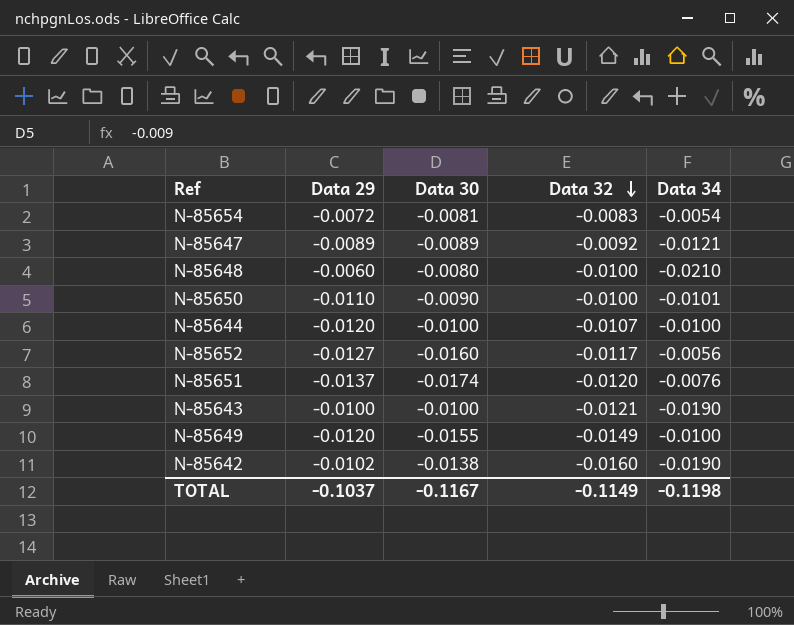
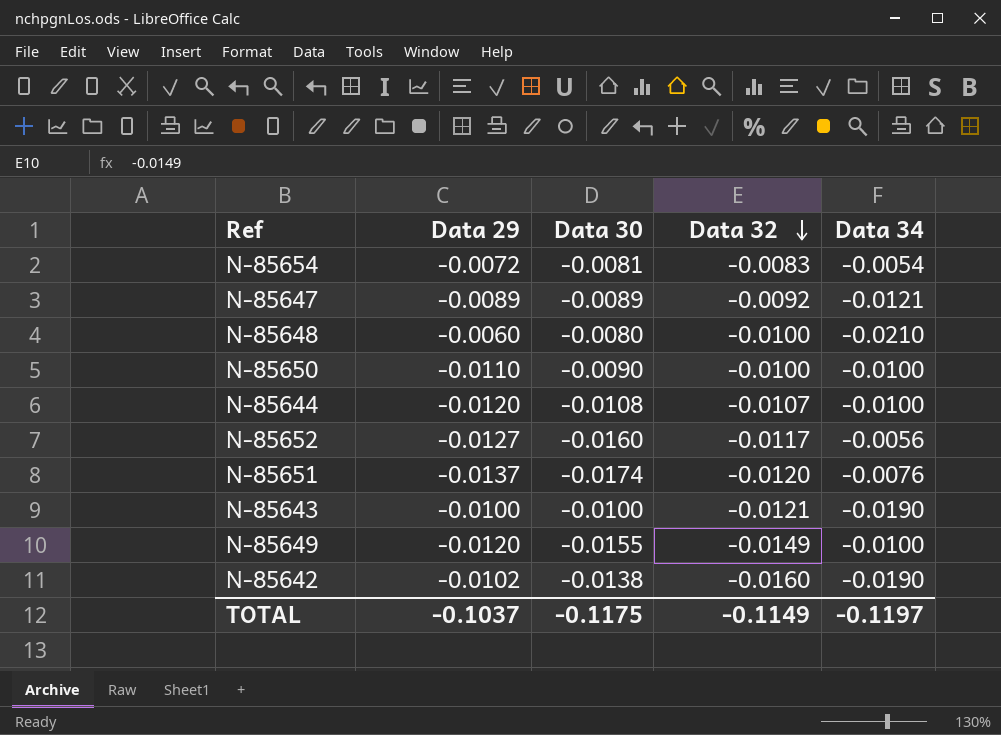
N-85650 | Data 34: -0.0101 -> -0.0100
N-85644 | Data 30: -0.0100 -> -0.0108
TOTAL | Data 30: -0.1167 -> -0.1175
TOTAL | Data 34: -0.1198 -> -0.1197

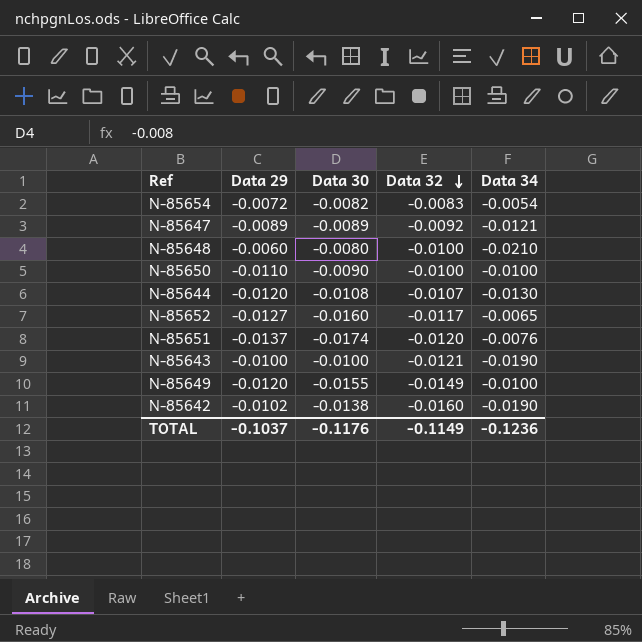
N-85654 | Data 30: -0.0081 -> -0.0082
N-85644 | Data 34: -0.0100 -> -0.0130
N-85652 | Data 34: -0.0056 -> -0.0065
TOTAL | Data 30: -0.1175 -> -0.1176
TOTAL | Data 34: -0.1197 -> -0.1236

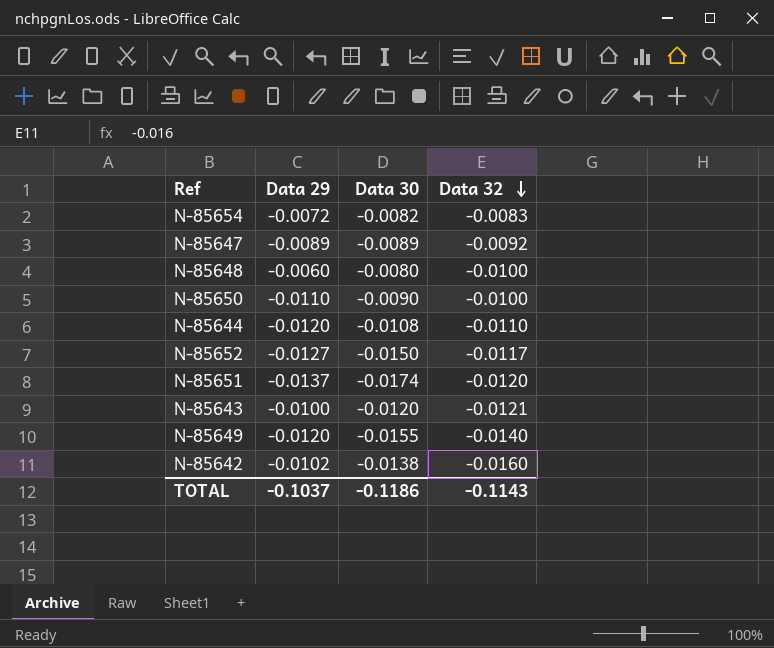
column Data 34 | position: 5 -> none
N-85644 | Data 32: -0.0107 -> -0.0110
N-85652 | Data 30: -0.0160 -> -0.0150
N-85643 | Data 30: -0.0100 -> -0.0120
N-85649 | Data 32: -0.0149 -> -0.0140
TOTAL | Data 30: -0.1176 -> -0.1186
TOTAL | Data 32: -0.1149 -> -0.1143

